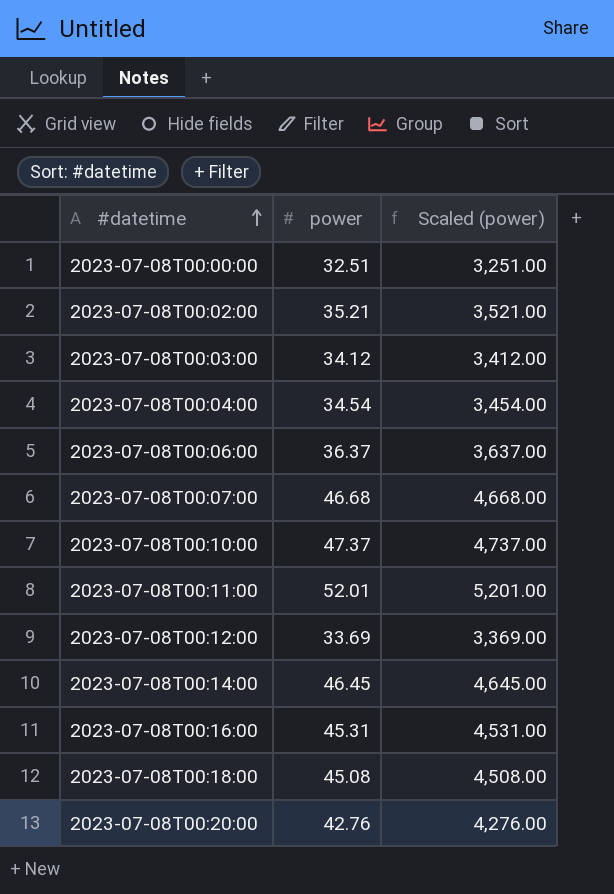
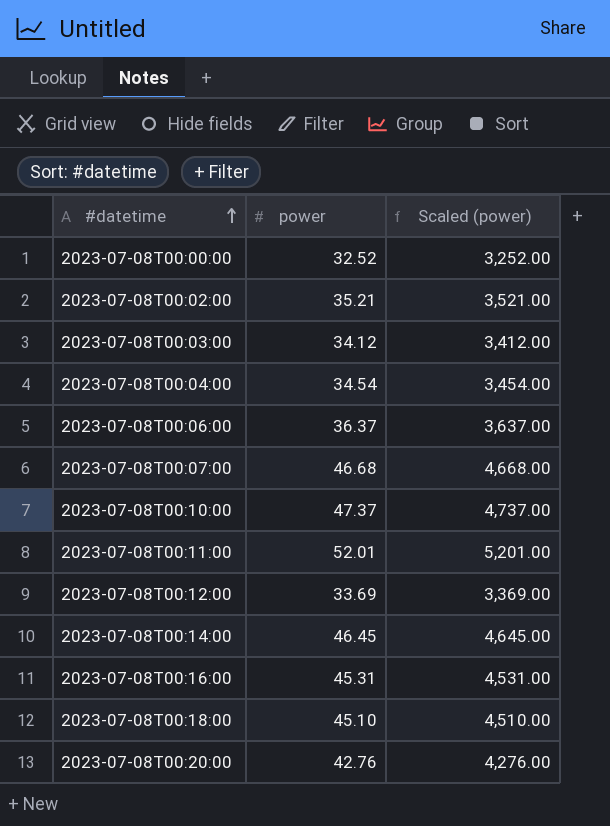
2023-07-08T00:00:00 | power: 32.51 -> 32.52
2023-07-08T00:00:00 | Scaled (power): 3,251.00 -> 3,252.00
2023-07-08T00:18:00 | power: 45.08 -> 45.10
2023-07-08T00:18:00 | Scaled (power): 4,508.00 -> 4,510.00

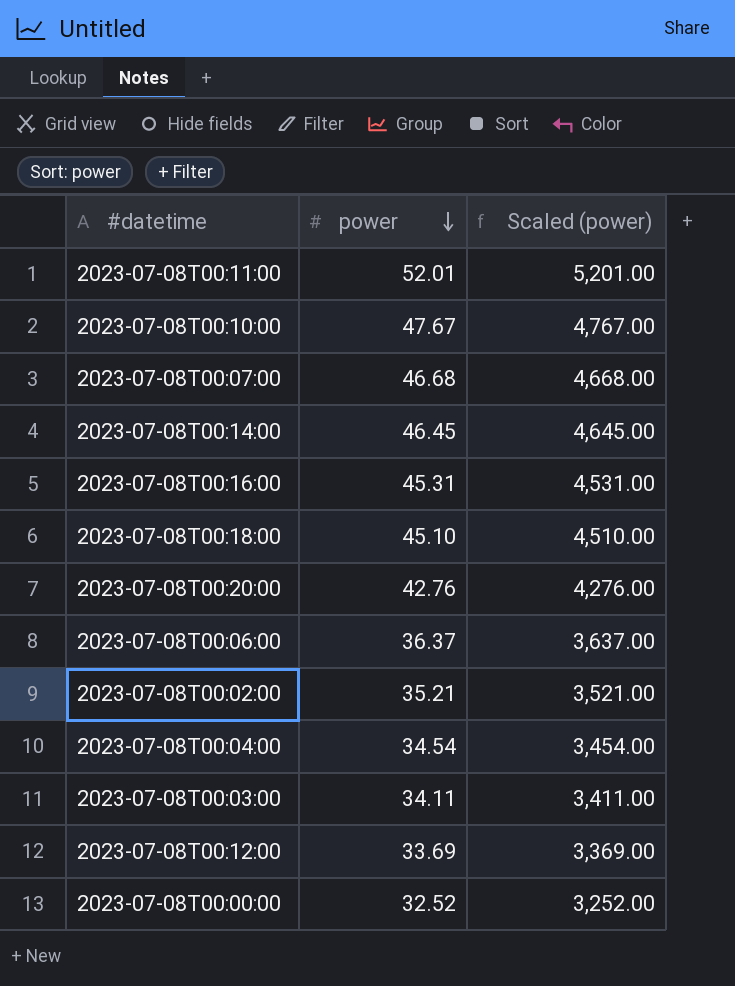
row order: #datetime ascending -> power descending
2023-07-08T00:10:00 | power: 47.37 -> 47.67
2023-07-08T00:10:00 | Scaled (power): 4,737.00 -> 4,767.00
2023-07-08T00:03:00 | power: 34.12 -> 34.11
2023-07-08T00:03:00 | Scaled (power): 3,412.00 -> 3,411.00

